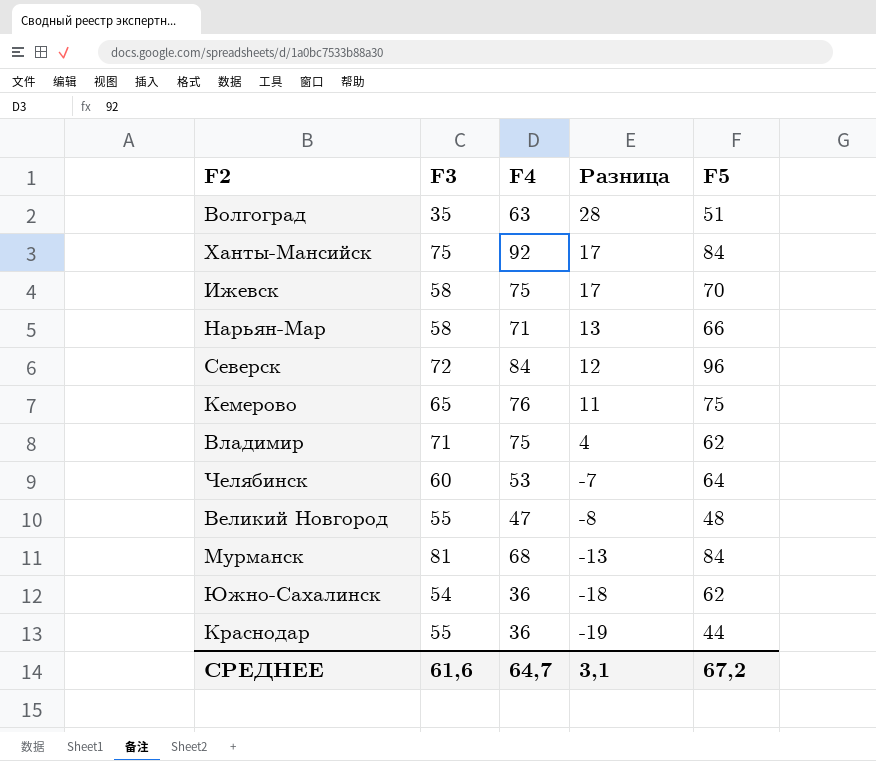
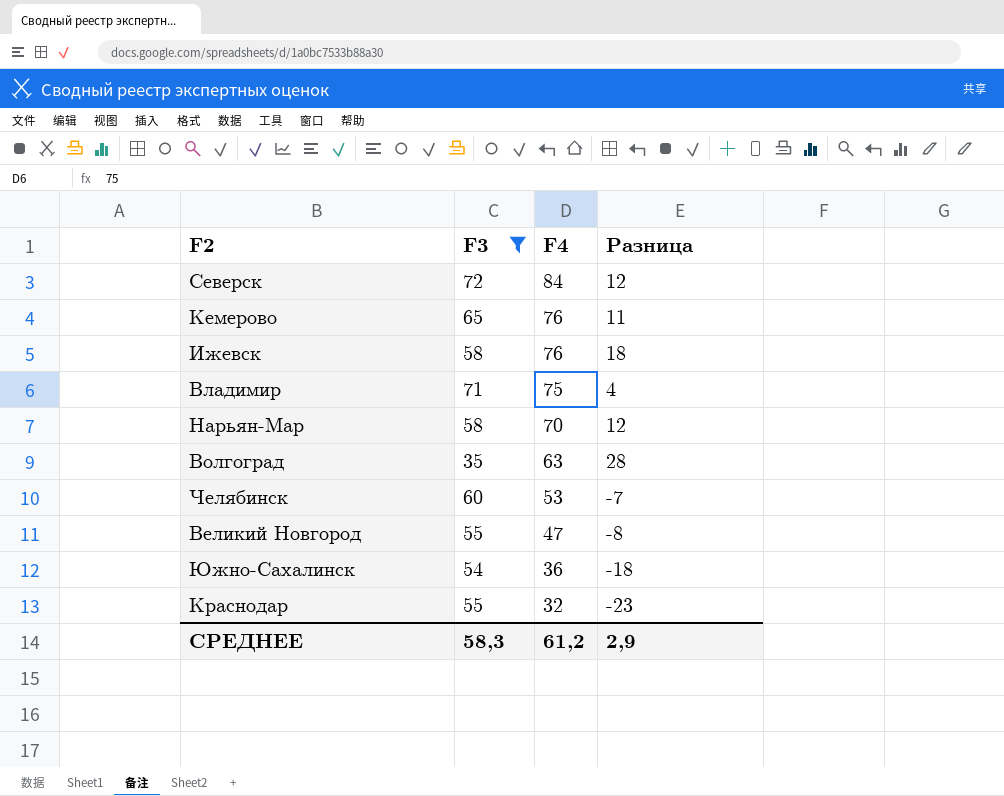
filter: none -> F3 <= 72
row order: Разница descending -> F4 descending
column F5 | position: 5 -> none
Ижевск | F4: 75 -> 76
Ижевск | Разница: 17 -> 18
Нарьян-Мар | F4: 71 -> 70
Нарьян-Мар | Разница: 13 -> 12
Краснодар | F4: 36 -> 32
Краснодар | Разница: -19 -> -23
СРЕДНЕЕ | F3: 61,6 -> 58,3
СРЕДНЕЕ | F4: 64,7 -> 61,2
СРЕДНЕЕ | Разница: 3,1 -> 2,9

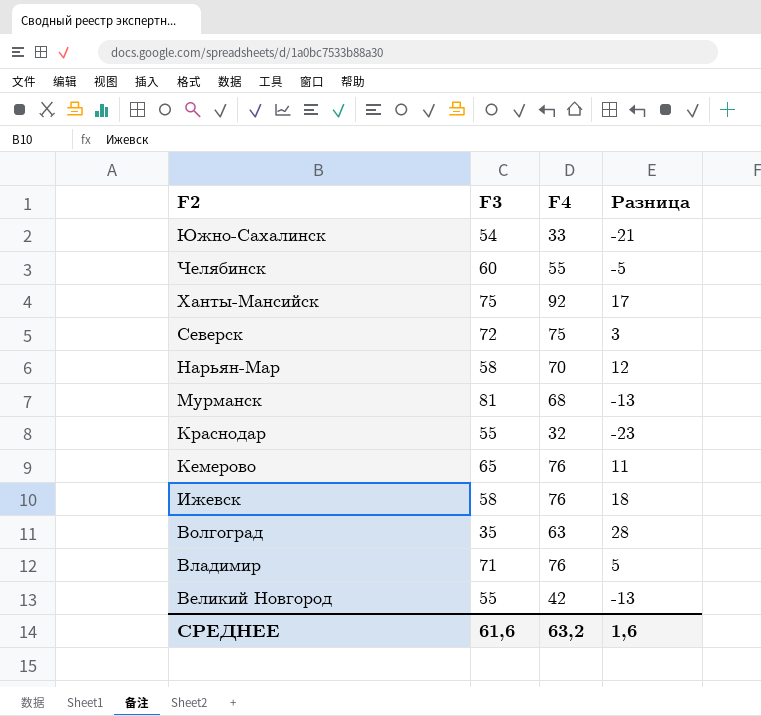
filter: F3 <= 72 -> none
row order: F4 descending -> F2 descending
Южно-Сахалинск | F4: 36 -> 33
Южно-Сахалинск | Разница: -18 -> -21
Челябинск | F4: 53 -> 55
Челябинск | Разница: -7 -> -5
Северск | F4: 84 -> 75
Северск | Разница: 12 -> 3
Владимир | F4: 75 -> 76
Владимир | Разница: 4 -> 5
Великий Новгород | F4: 47 -> 42
Великий Новгород | Разница: -8 -> -13
СРЕДНЕЕ | F3: 58,3 -> 61,6
СРЕДНЕЕ | F4: 61,2 -> 63,2
СРЕДНЕЕ | Разница: 2,9 -> 1,6

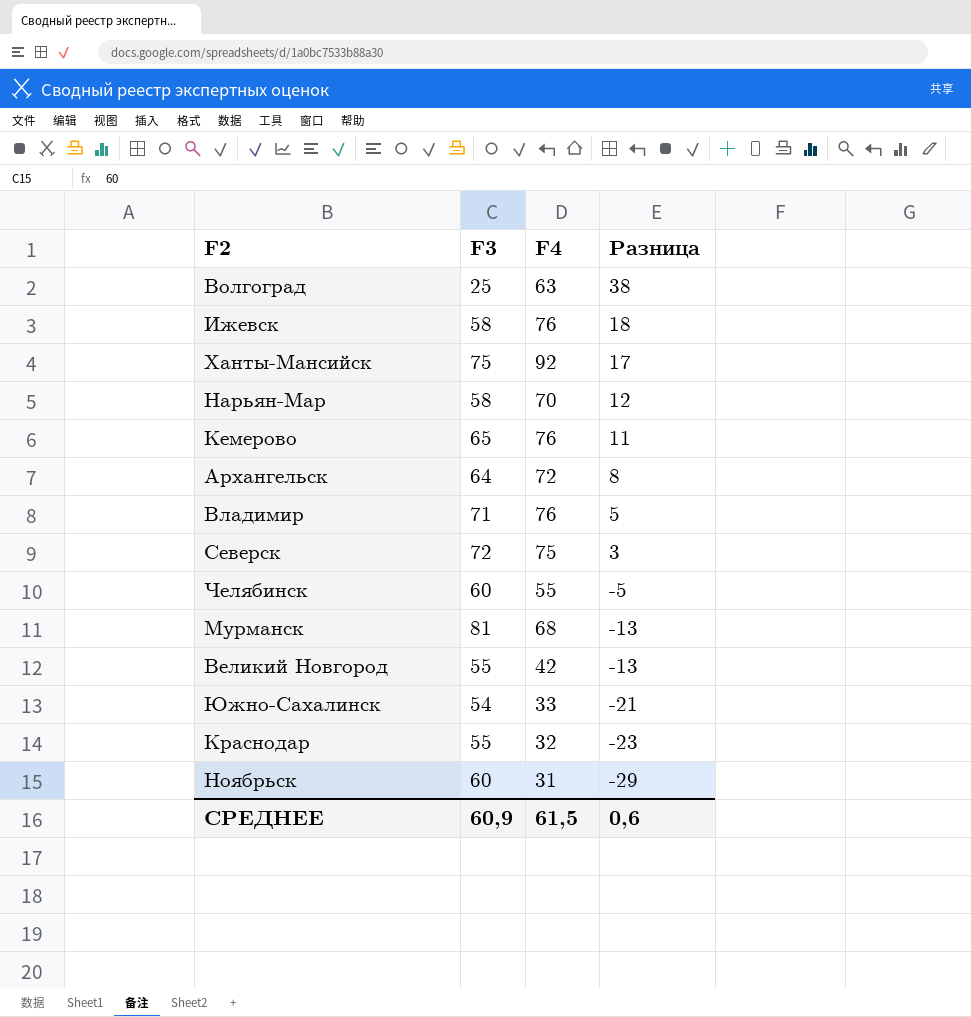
row order: F2 descending -> Разница descending
Волгоград | F3: 35 -> 25
Волгоград | Разница: 28 -> 38
row Архангельск: none -> 64 | 72 | 8
row Ноябрьск: none -> 60 | 31 | -29
СРЕДНЕЕ | F3: 61,6 -> 60,9
СРЕДНЕЕ | F4: 63,2 -> 61,5
СРЕДНЕЕ | Разница: 1,6 -> 0,6

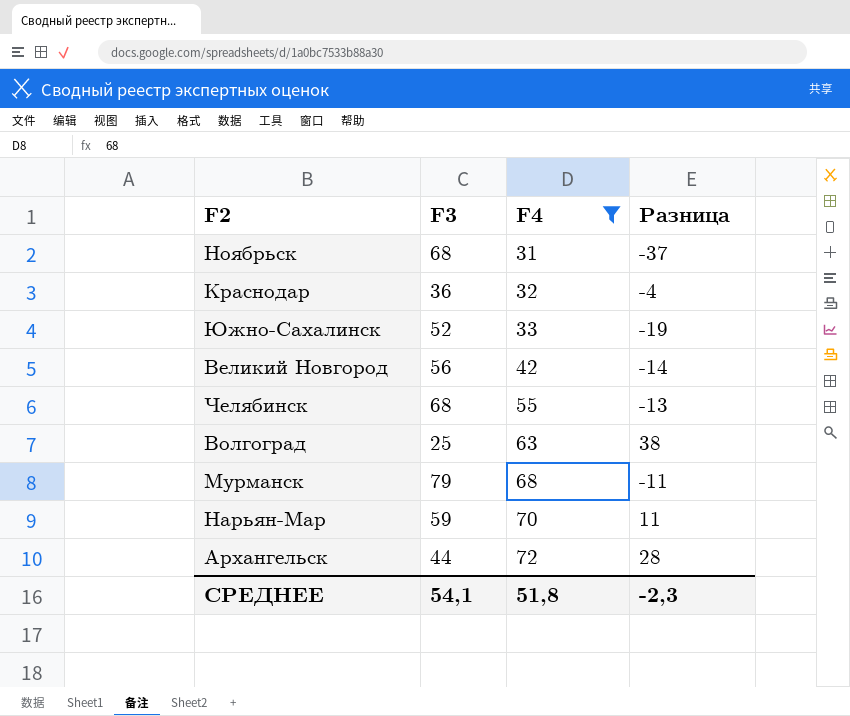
filter: none -> F4 <= 72
row order: Разница descending -> F4 ascending
Ноябрьск | F3: 60 -> 68
Ноябрьск | Разница: -29 -> -37
Краснодар | F3: 55 -> 36
Краснодар | Разница: -23 -> -4
Южно-Сахалинск | F3: 54 -> 52
Южно-Сахалинск | Разница: -21 -> -19
Великий Новгород | F3: 55 -> 56
Великий Новгород | Разница: -13 -> -14
Челябинск | F3: 60 -> 68
Челябинск | Разница: -5 -> -13
Мурманск | F3: 81 -> 79
Мурманск | Разница: -13 -> -11
Нарьян-Мар | F3: 58 -> 59
Нарьян-Мар | Разница: 12 -> 11
Архангельск | F3: 64 -> 44
Архангельск | Разница: 8 -> 28
СРЕДНЕЕ | F3: 60,9 -> 54,1
СРЕДНЕЕ | F4: 61,5 -> 51,8
СРЕДНЕЕ | Разница: 0,6 -> -2,3

